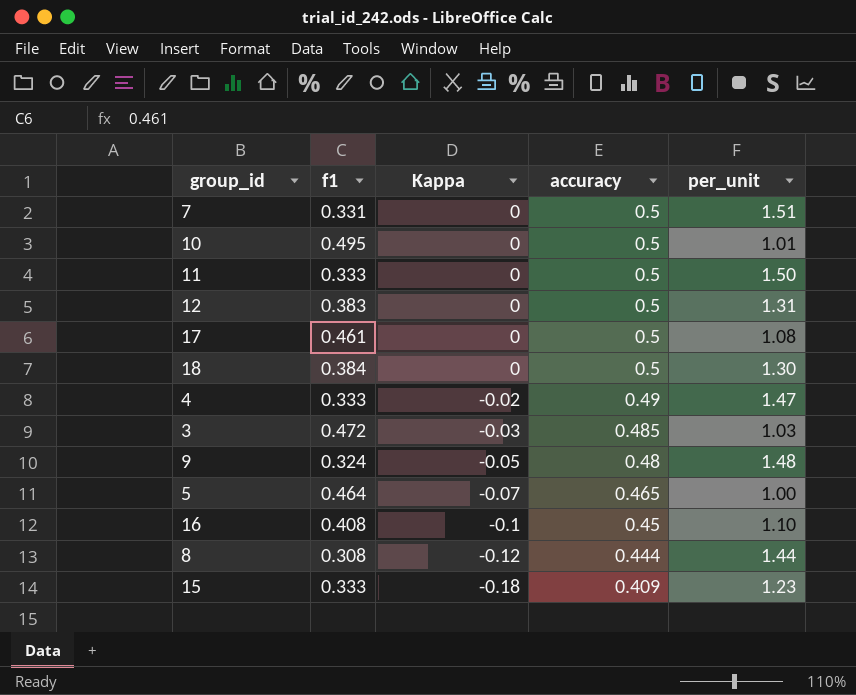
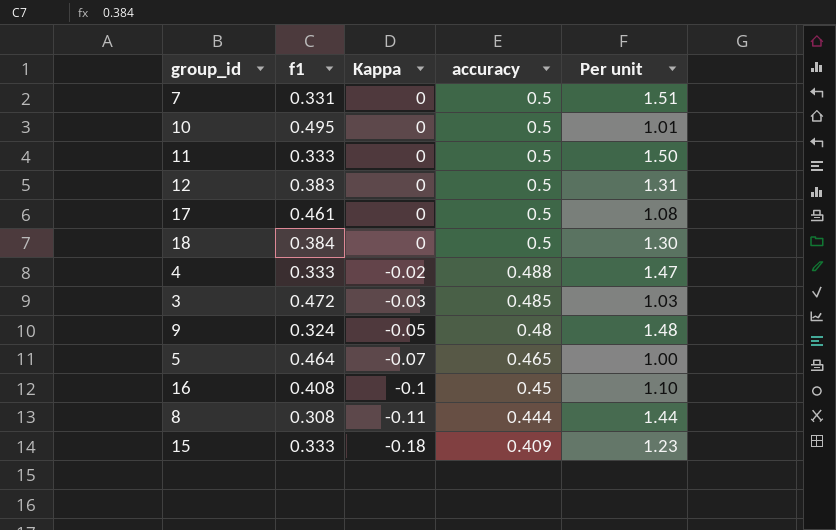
column name: per_unit -> Per unit
4 | accuracy: 0.49 -> 0.488
8 | Kappa: -0.12 -> -0.11

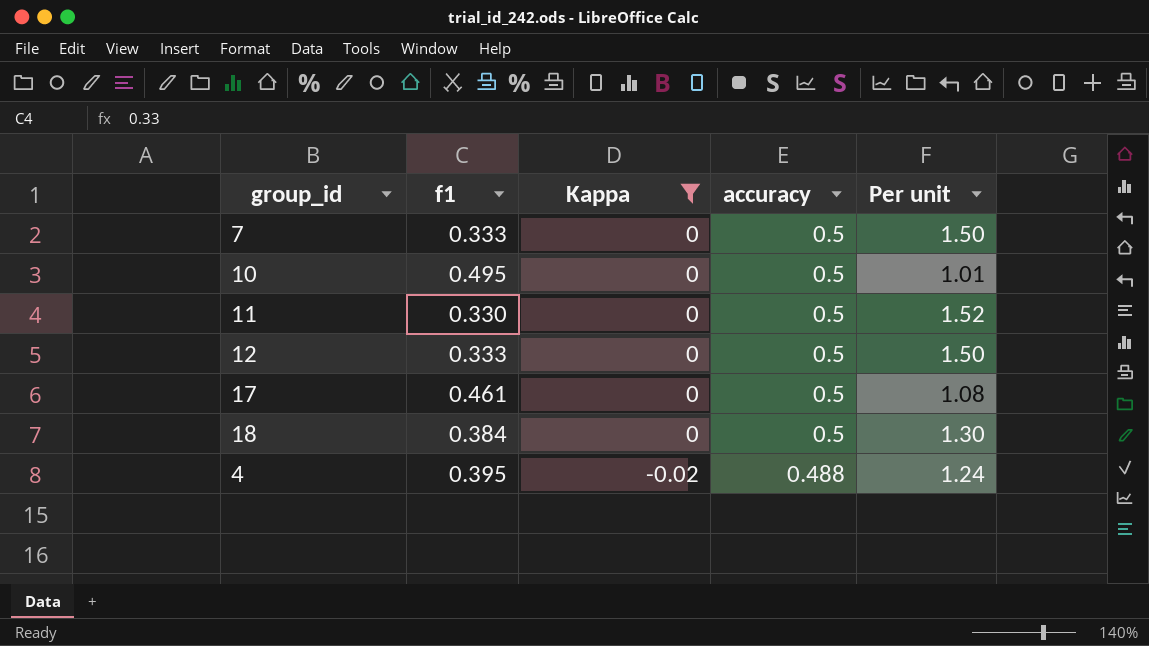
filter: none -> Kappa >= -0.02
7 | f1: 0.331 -> 0.333
7 | Per unit: 1.51 -> 1.50
11 | f1: 0.333 -> 0.330
11 | Per unit: 1.50 -> 1.52
12 | f1: 0.383 -> 0.333
12 | Per unit: 1.31 -> 1.50
4 | f1: 0.333 -> 0.395
4 | Per unit: 1.47 -> 1.24

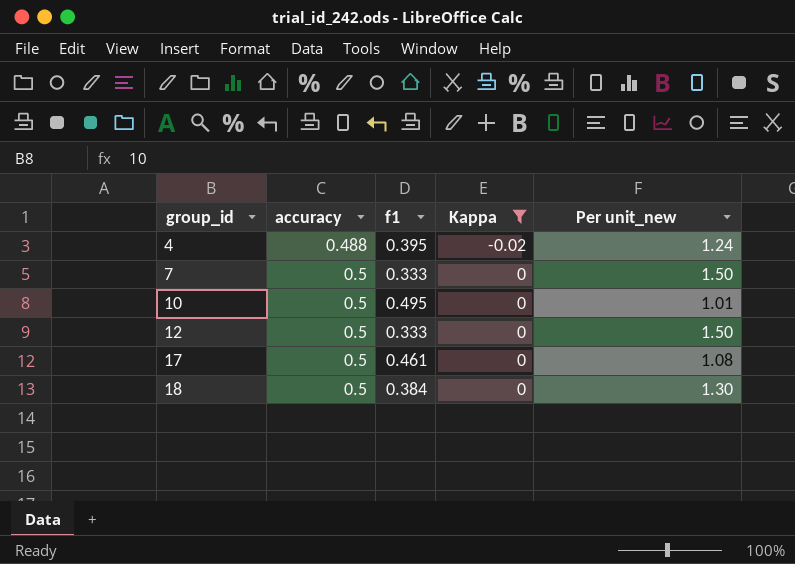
row order: Kappa descending -> group_id ascending
column accuracy | position: 4 -> 2
column name: Per unit -> Per unit_new
row 11: 0.330 | 0 | 0.5 | 1.52 -> none

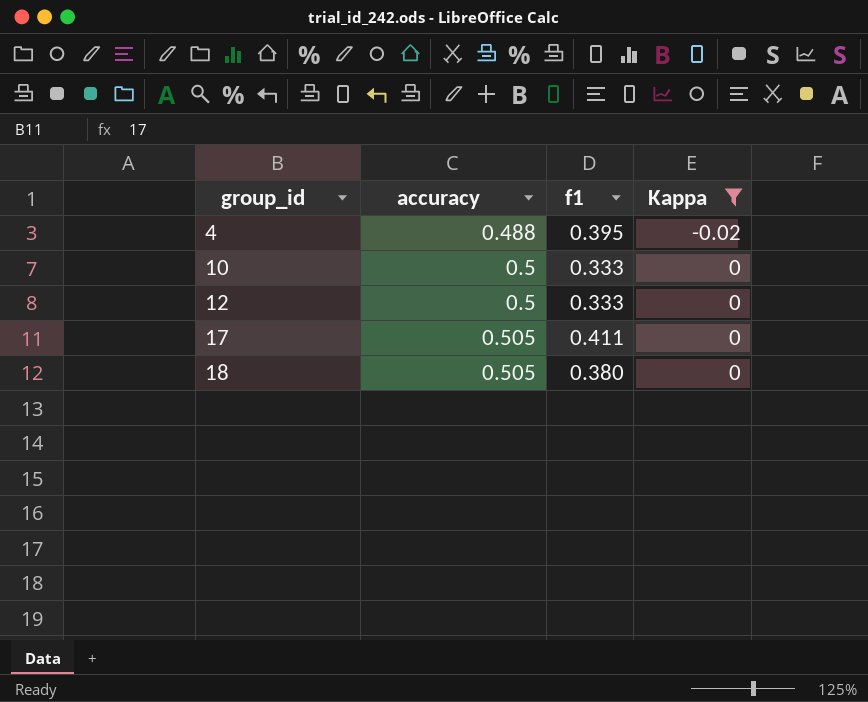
column Per unit_new | formula: [accuracy] / [f1] -> none
row 7: 0.5 | 0.333 | 0 | 1.50 -> none
10 | f1: 0.495 -> 0.333
17 | accuracy: 0.5 -> 0.505
17 | f1: 0.461 -> 0.411
18 | accuracy: 0.5 -> 0.505
18 | f1: 0.384 -> 0.380

